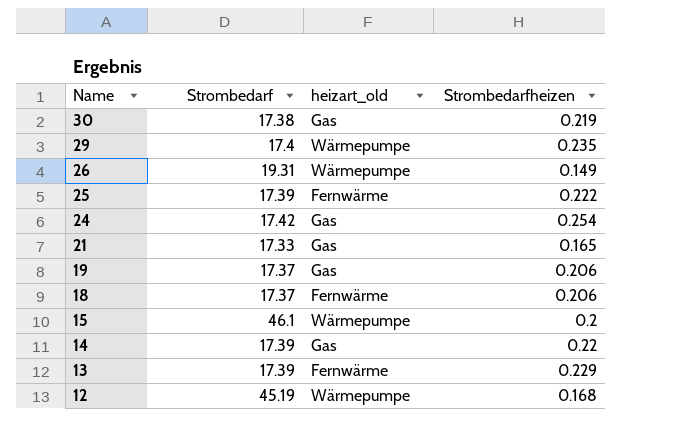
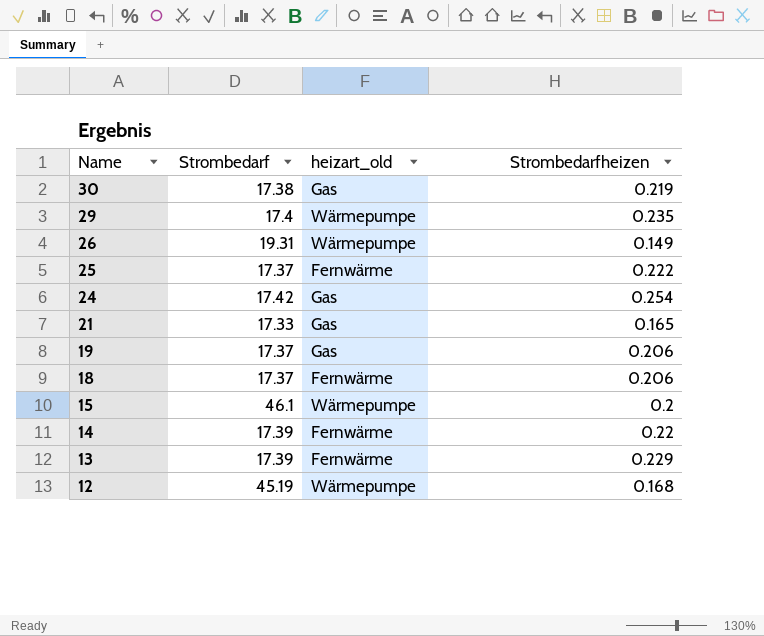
25 | Strombedarf: 17.39 -> 17.37
14 | heizart_old: Gas -> Fernwärme

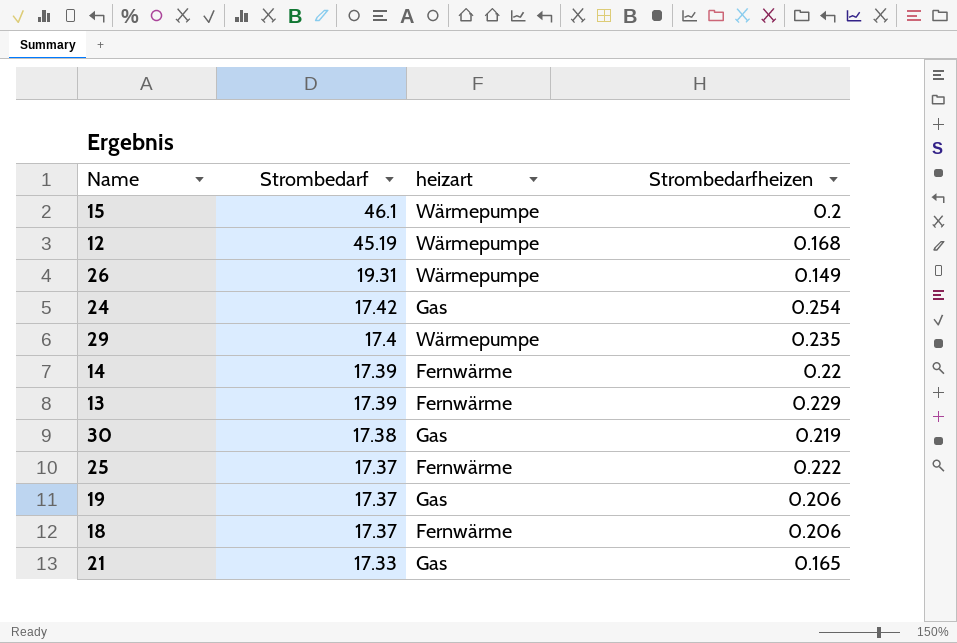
row order: Name descending -> Strombedarf descending
column name: heizart_old -> heizart

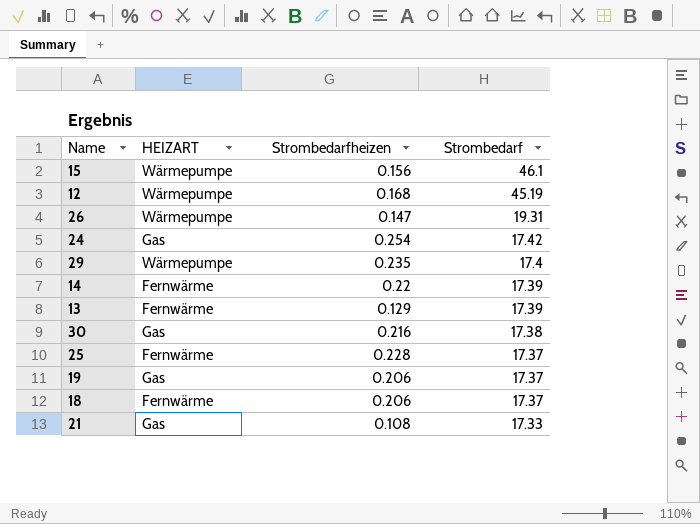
column name: heizart -> HEIZART
column Strombedarf | position: 2 -> 4
15 | Strombedarfheizen: 0.2 -> 0.156
26 | Strombedarfheizen: 0.149 -> 0.147
13 | Strombedarfheizen: 0.229 -> 0.129
30 | Strombedarfheizen: 0.219 -> 0.216
25 | Strombedarfheizen: 0.222 -> 0.228
21 | Strombedarfheizen: 0.165 -> 0.108

